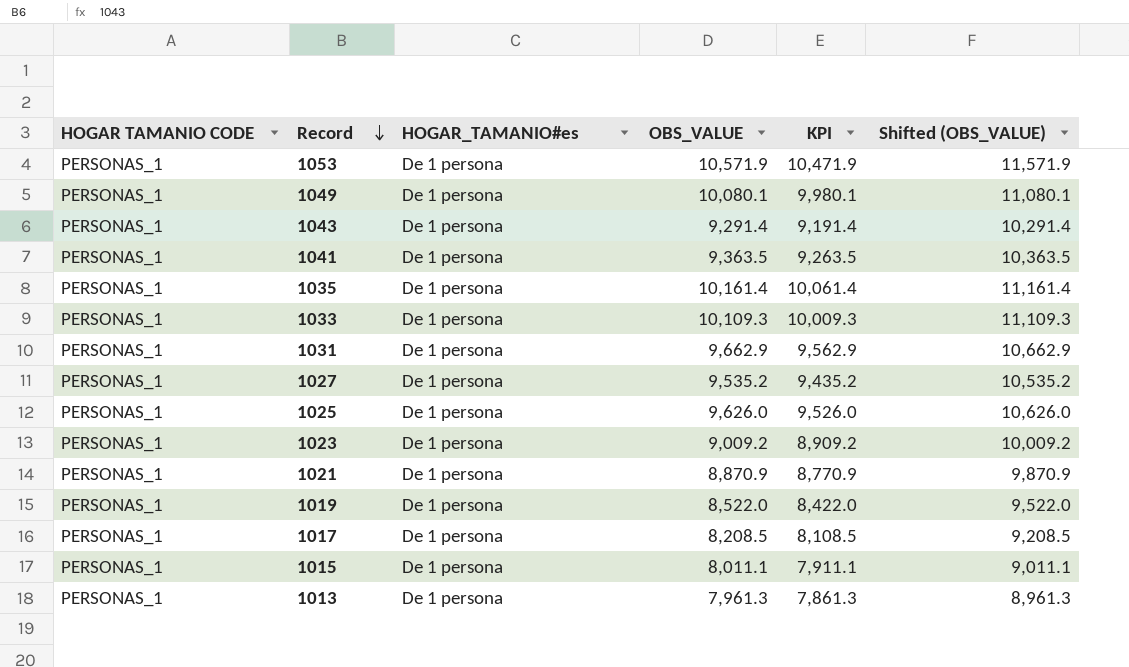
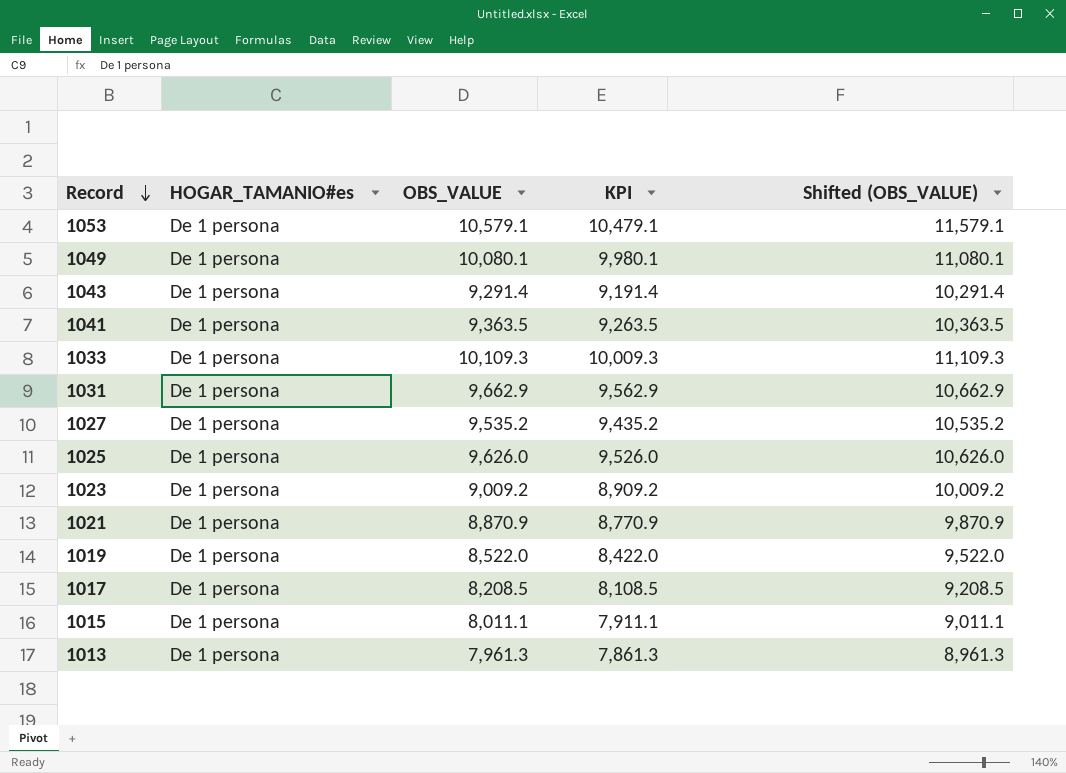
column HOGAR TAMANIO CODE | position: 1 -> none
row 1035: PERSONAS_1 | De 1 persona | 10,161.4 | 10,061.4 | 11,161.4 -> none
1053 | OBS_VALUE: 10,571.9 -> 10,579.1
1053 | KPI: 10,471.9 -> 10,479.1
1053 | Shifted (OBS_VALUE): 11,571.9 -> 11,579.1

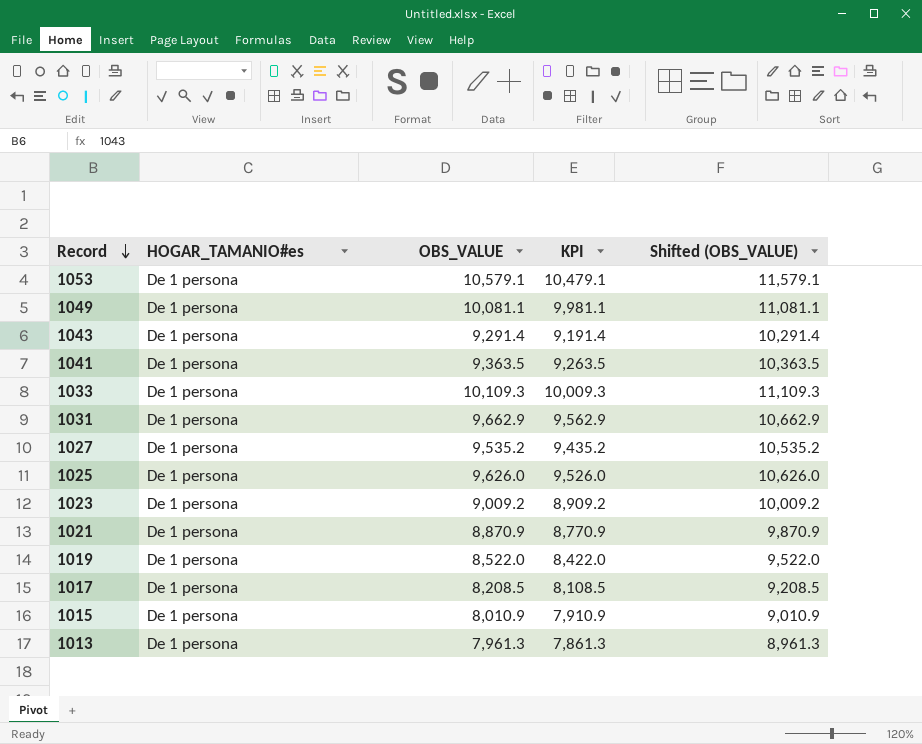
1049 | OBS_VALUE: 10,080.1 -> 10,081.1
1049 | KPI: 9,980.1 -> 9,981.1
1049 | Shifted (OBS_VALUE): 11,080.1 -> 11,081.1
1015 | OBS_VALUE: 8,011.1 -> 8,010.9
1015 | KPI: 7,911.1 -> 7,910.9
1015 | Shifted (OBS_VALUE): 9,011.1 -> 9,010.9

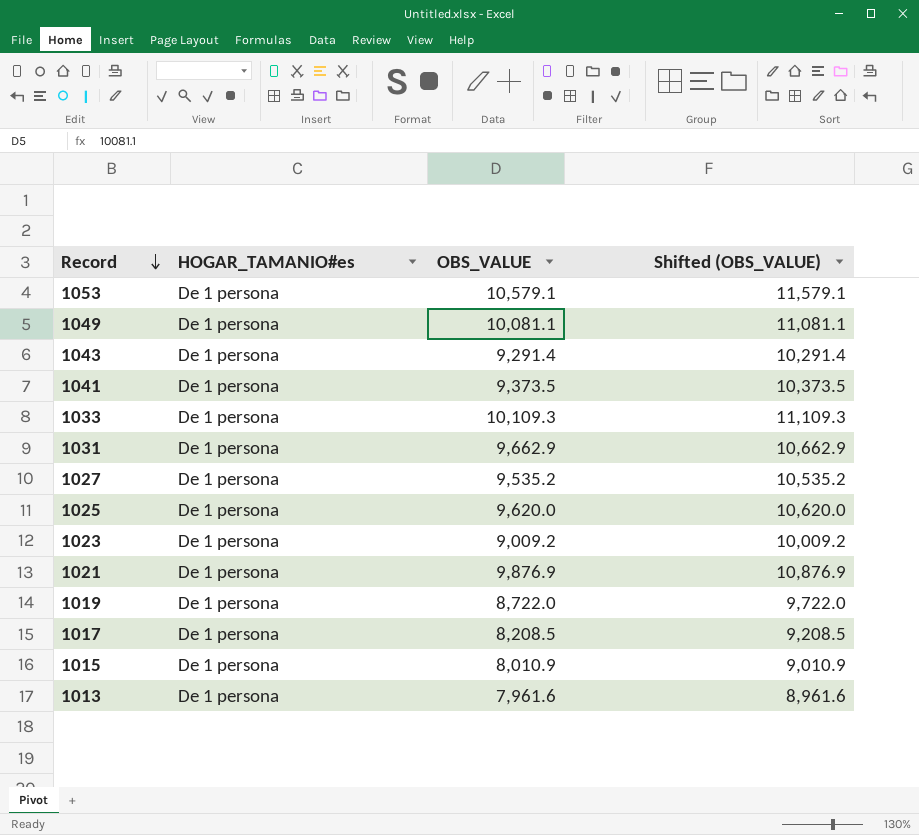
column KPI | formula: [OBS_VALUE] - 100 -> none
1041 | OBS_VALUE: 9,363.5 -> 9,373.5
1041 | Shifted (OBS_VALUE): 10,363.5 -> 10,373.5
1025 | OBS_VALUE: 9,626.0 -> 9,620.0
1025 | Shifted (OBS_VALUE): 10,626.0 -> 10,620.0
1021 | OBS_VALUE: 8,870.9 -> 9,876.9
1021 | Shifted (OBS_VALUE): 9,870.9 -> 10,876.9
1019 | OBS_VALUE: 8,522.0 -> 8,722.0
1019 | Shifted (OBS_VALUE): 9,522.0 -> 9,722.0
1013 | OBS_VALUE: 7,961.3 -> 7,961.6
1013 | Shifted (OBS_VALUE): 8,961.3 -> 8,961.6

